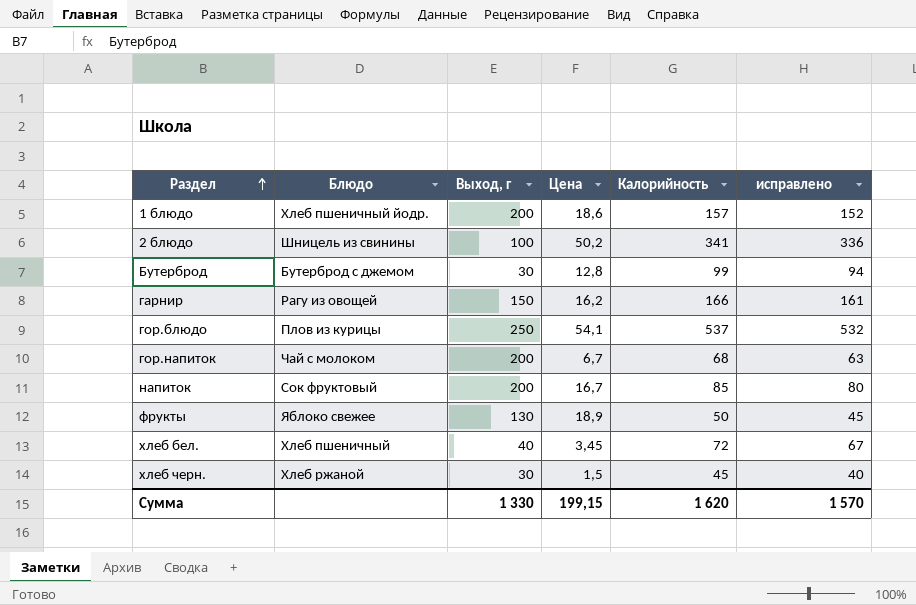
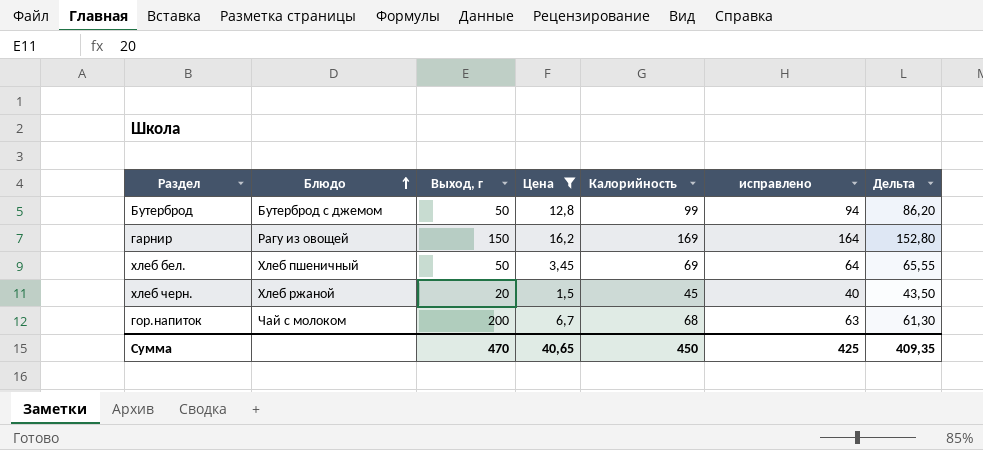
filter: none -> Цена <= 16,2
row order: Раздел ascending -> Блюдо ascending
column Дельта | formula: none -> [Калорийность] - [Цена]
Бутерброд | Выход, г: 30 -> 50
гарнир | Калорийность: 166 -> 169
гарнир | исправлено: 161 -> 164
хлеб бел. | Выход, г: 40 -> 50
хлеб бел. | Калорийность: 72 -> 69
хлеб бел. | исправлено: 67 -> 64
хлеб черн. | Выход, г: 30 -> 20
Сумма | Выход, г: 1 330 -> 470
Сумма | Цена: 199,15 -> 40,65
Сумма | Калорийность: 1 620 -> 450
Сумма | исправлено: 1 570 -> 425

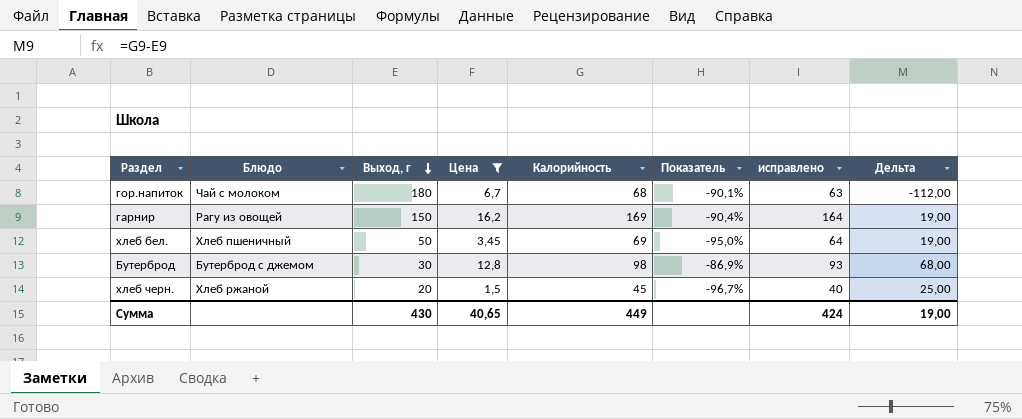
row order: Блюдо ascending -> Выход, г descending
column Показатель | formula: none -> ([Цена] - [Калорийность]) / [Калорийность]
column Дельта | formula: [Калорийность] - [Цена] -> [Калорийность] - [Выход, г]
гор.напиток | Выход, г: 200 -> 180
Бутерброд | Выход, г: 50 -> 30
Бутерброд | Калорийность: 99 -> 98
Бутерброд | исправлено: 94 -> 93
Сумма | Выход, г: 470 -> 430
Сумма | Калорийность: 450 -> 449
Сумма | исправлено: 425 -> 424
Сумма | Дельта: 409,35 -> 19,00

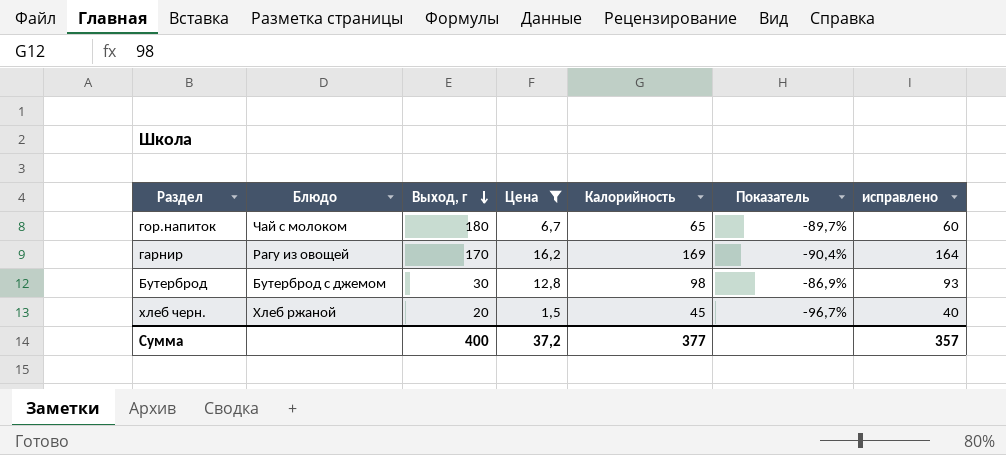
column Дельта | formula: [Калорийность] - [Выход, г] -> none
row хлеб бел.: Хлеб пшеничный | 50 | 3,45 | 69 | -95,0% | 64 | 19,00 -> none
гор.напиток | Калорийность: 68 -> 65
гор.напиток | Показатель: -90,1% -> -89,7%
гор.напиток | исправлено: 63 -> 60
гарнир | Выход, г: 150 -> 170
Сумма | Выход, г: 430 -> 400
Сумма | Цена: 40,65 -> 37,2
Сумма | Калорийность: 449 -> 377
Сумма | исправлено: 424 -> 357

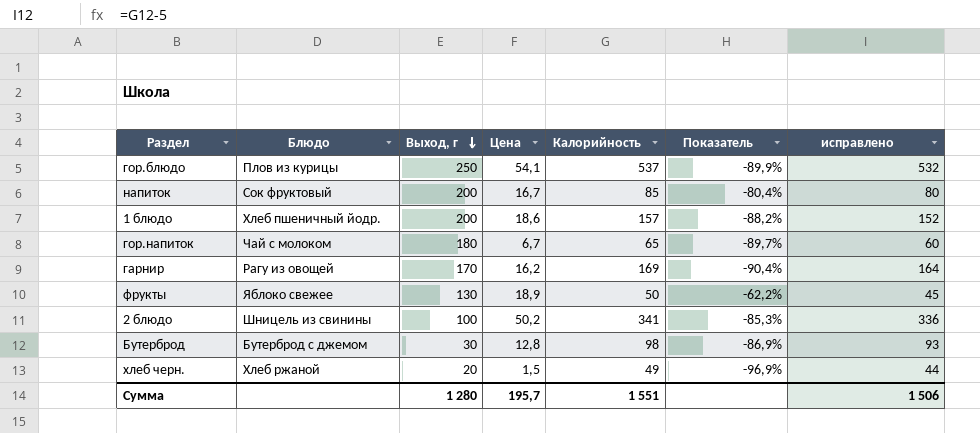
filter: Цена <= 16,2 -> none
хлеб черн. | Калорийность: 45 -> 49
хлеб черн. | Показатель: -96,7% -> -96,9%
хлеб черн. | исправлено: 40 -> 44
Сумма | Выход, г: 400 -> 1 280
Сумма | Цена: 37,2 -> 195,7
Сумма | Калорийность: 377 -> 1 551
Сумма | исправлено: 357 -> 1 506

